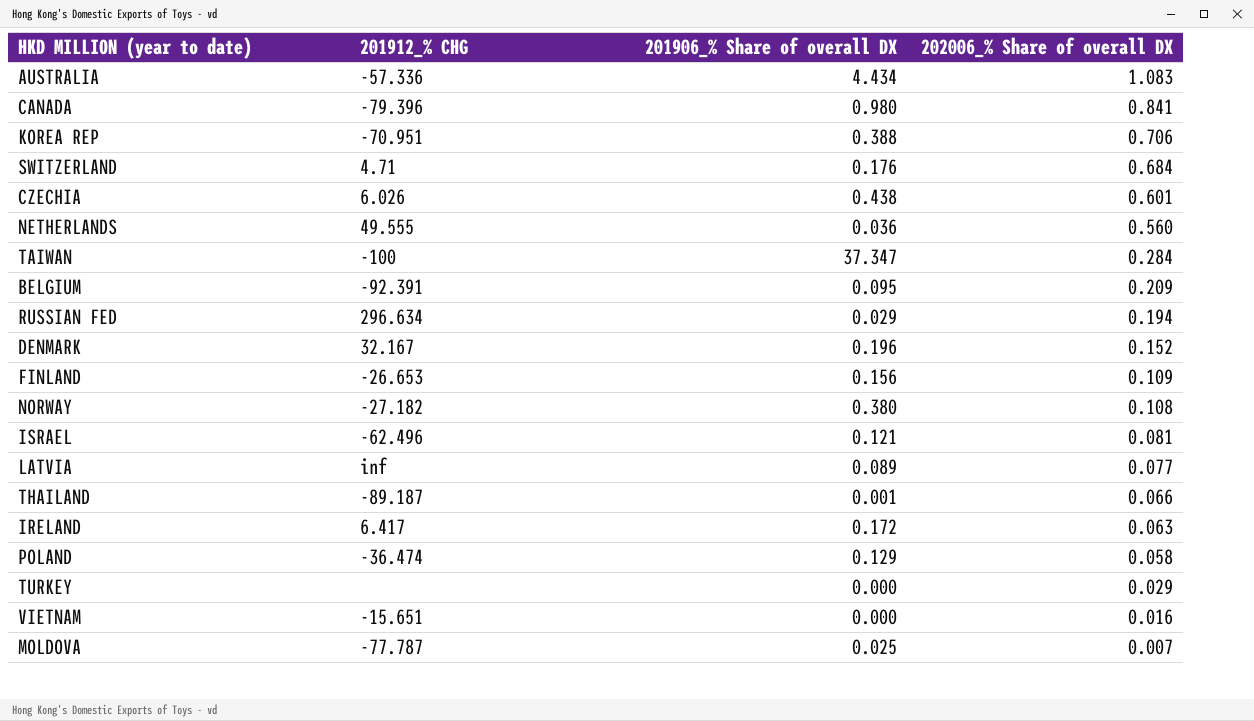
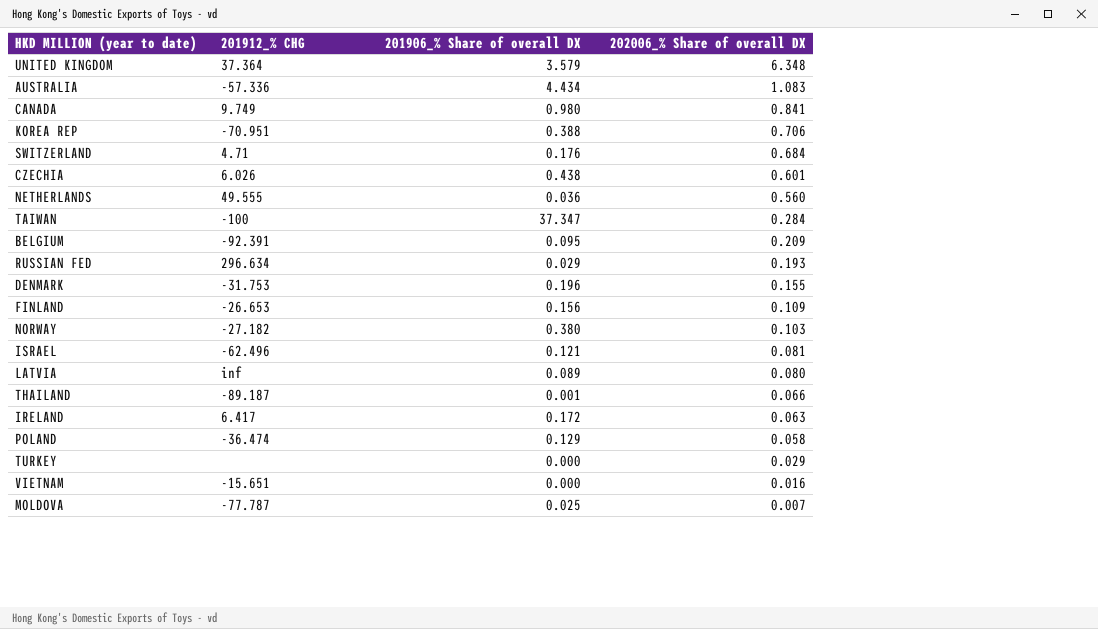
row UNITED KINGDOM: none -> 37.364 | 3.579 | 6.348
CANADA | 201912_% CHG: -79.396 -> 9.749
RUSSIAN FED | 202006_% Share of overall DX: 0.194 -> 0.193
DENMARK | 201912_% CHG: 32.167 -> -31.753
DENMARK | 202006_% Share of overall DX: 0.152 -> 0.155
NORWAY | 202006_% Share of overall DX: 0.108 -> 0.103
LATVIA | 202006_% Share of overall DX: 0.077 -> 0.080

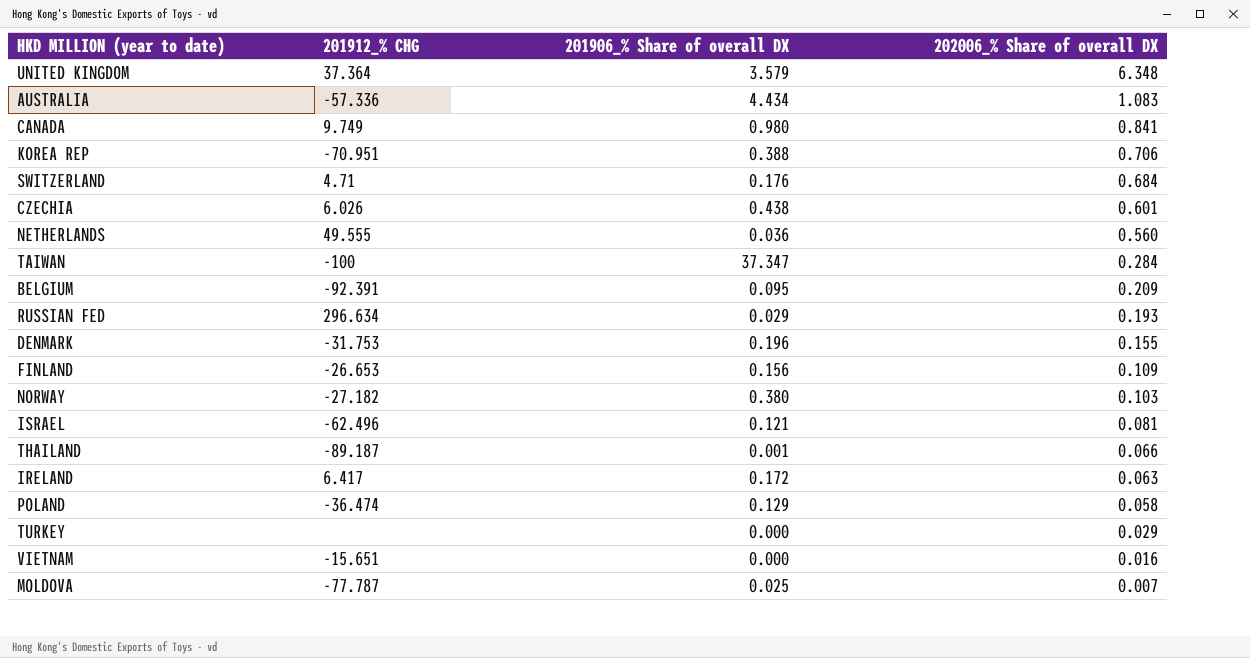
row LATVIA: inf | 0.089 | 0.080 -> none

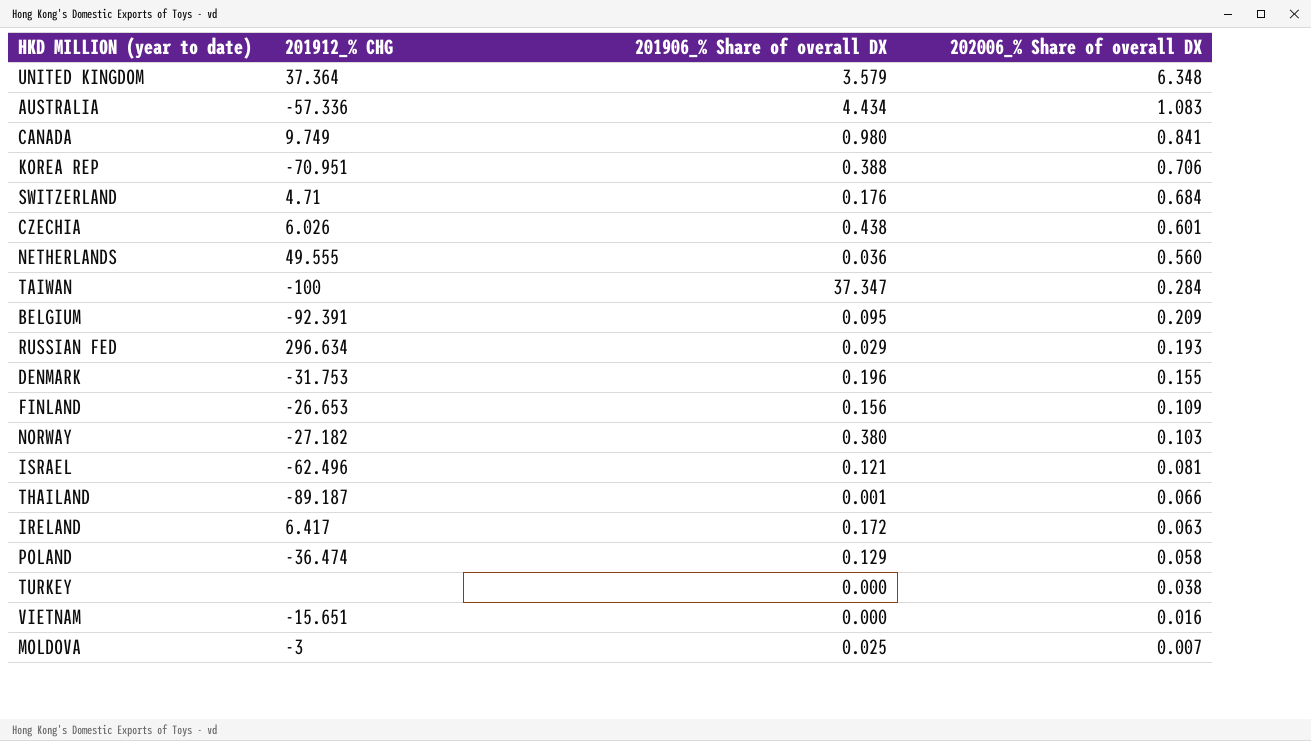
TURKEY | 202006_% Share of overall DX: 0.029 -> 0.038
MOLDOVA | 201912_% CHG: -77.787 -> -3

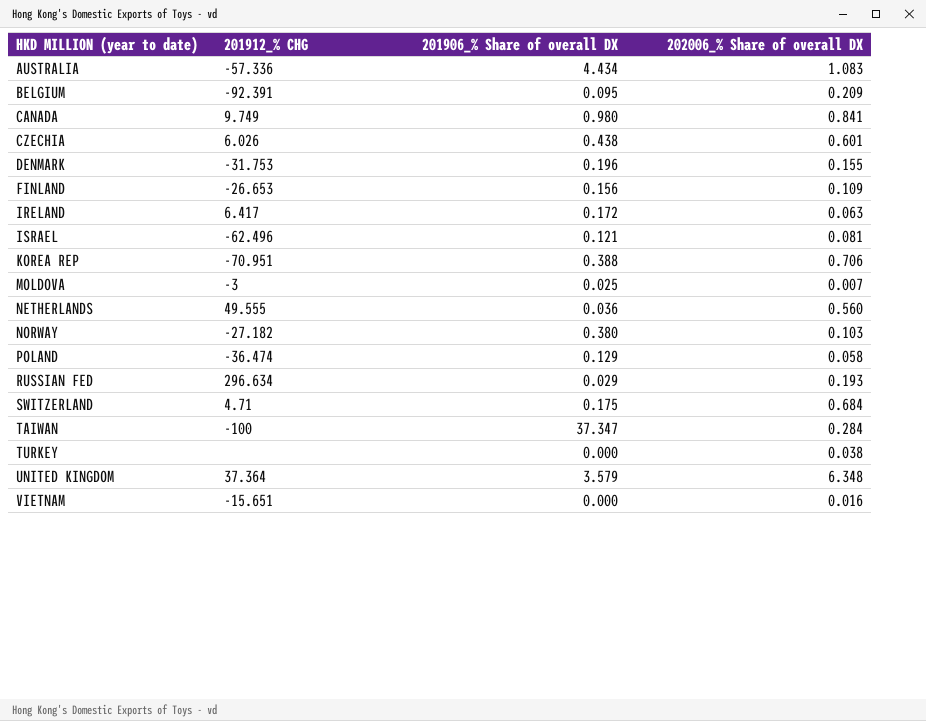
row order: 202006_% Share of overall DX descending -> HKD MILLION (year to date) ascending
row THAILAND: -89.187 | 0.001 | 0.066 -> none
SWITZERLAND | 201906_% Share of overall DX: 0.176 -> 0.175

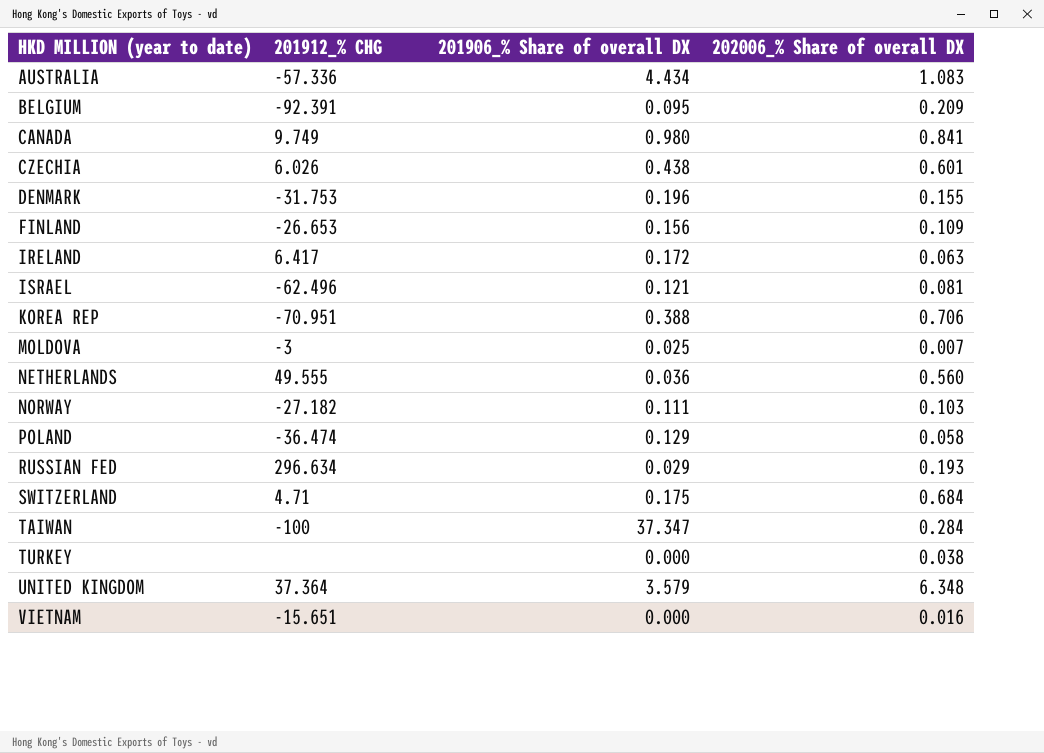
NORWAY | 201906_% Share of overall DX: 0.380 -> 0.111

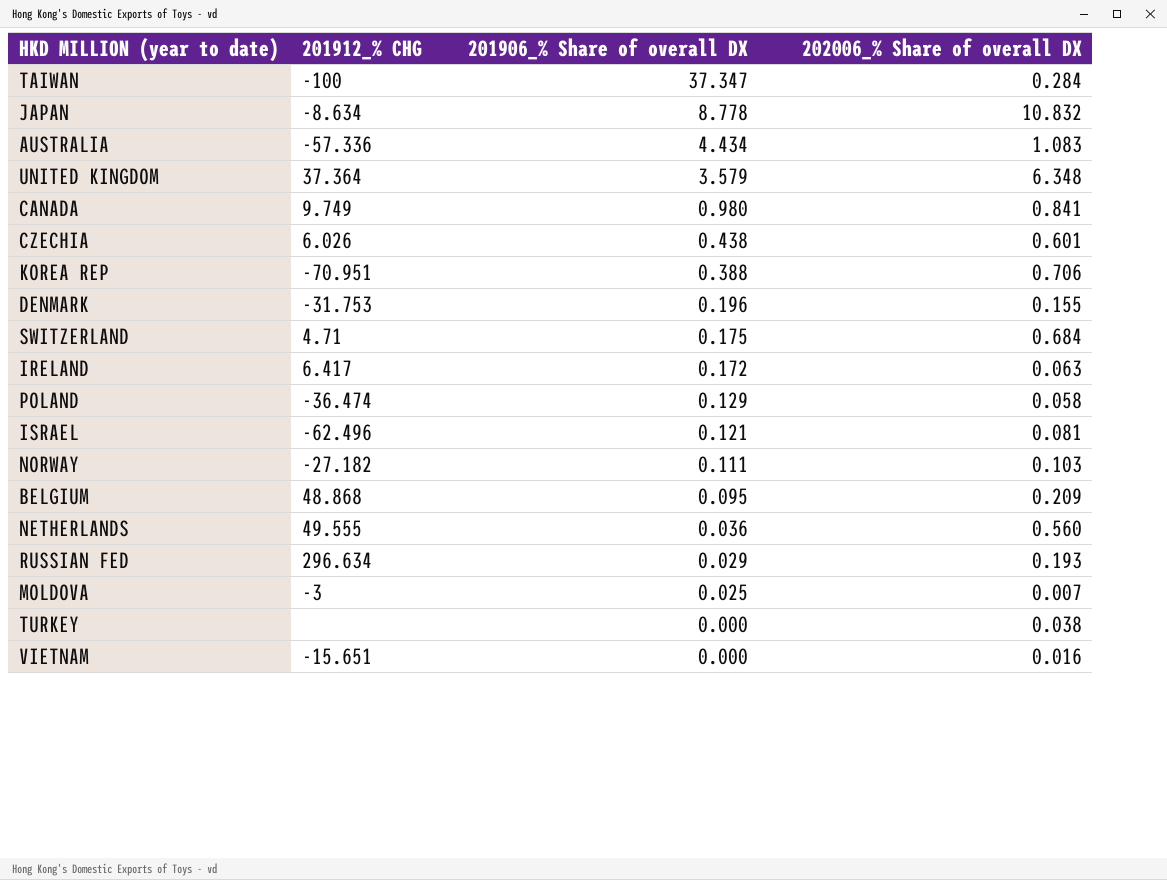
row order: HKD MILLION (year to date) ascending -> 201906_% Share of overall DX descending
row FINLAND: -26.653 | 0.156 | 0.109 -> none
row JAPAN: none -> -8.634 | 8.778 | 10.832
BELGIUM | 201912_% CHG: -92.391 -> 48.868

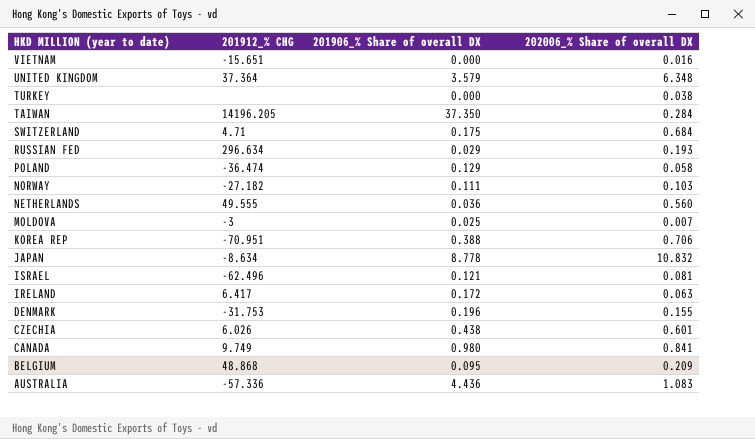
row order: 201906_% Share of overall DX descending -> HKD MILLION (year to date) descending
TAIWAN | 201912_% CHG: -100 -> 14196.205
TAIWAN | 201906_% Share of overall DX: 37.347 -> 37.350
AUSTRALIA | 201906_% Share of overall DX: 4.434 -> 4.436

